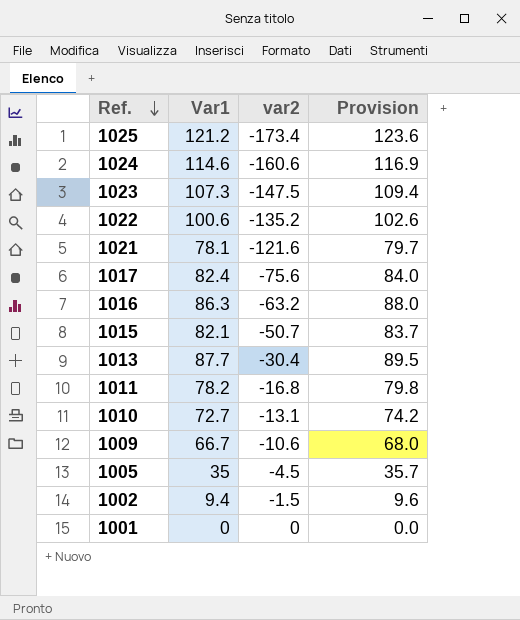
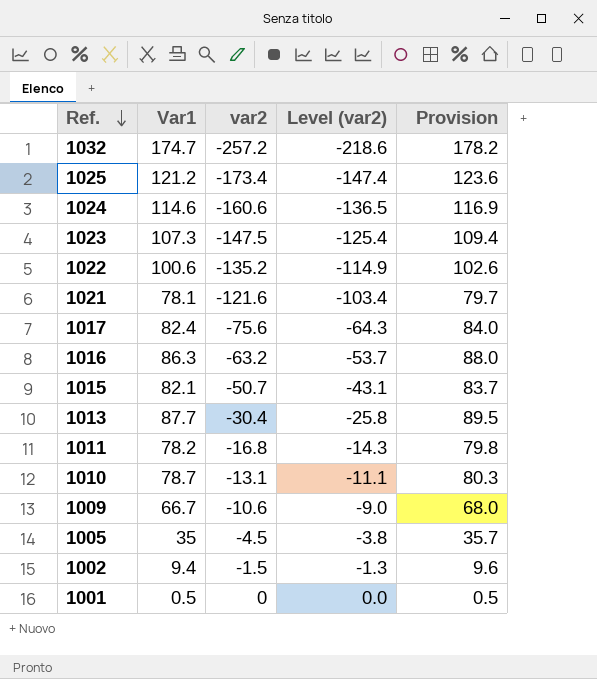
column Level (var2) | formula: none -> [var2] * 0.85
row 1032: none -> 174.7 | -257.2 | -218.6 | 178.2
1010 | Var1: 72.7 -> 78.7
1010 | Provision: 74.2 -> 80.3
1001 | Var1: 0 -> 0.5
1001 | Provision: 0.0 -> 0.5

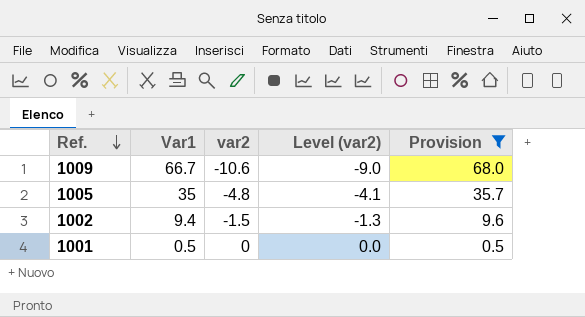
filter: none -> Provision <= 68.0
1005 | var2: -4.5 -> -4.8
1005 | Level (var2): -3.8 -> -4.1

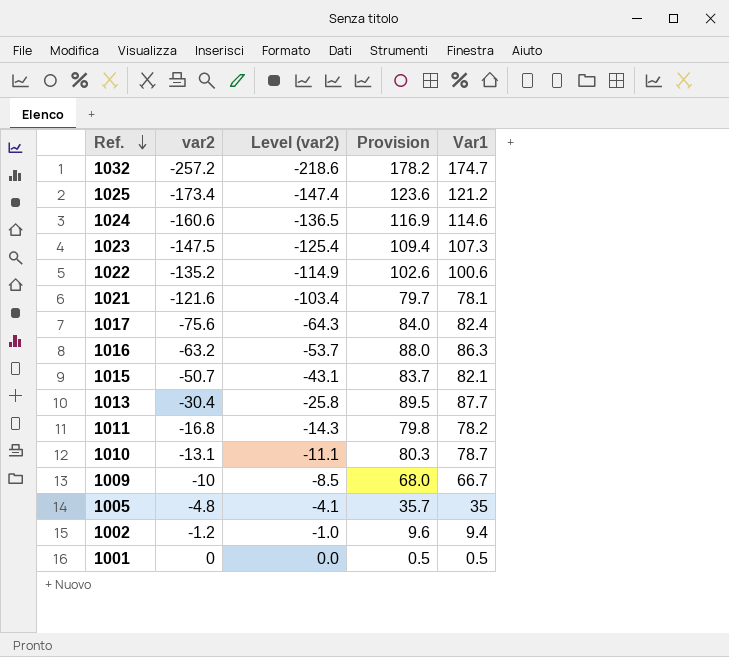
filter: Provision <= 68.0 -> none
column Var1 | position: 2 -> 5
1009 | var2: -10.6 -> -10
1009 | Level (var2): -9.0 -> -8.5
1002 | var2: -1.5 -> -1.2
1002 | Level (var2): -1.3 -> -1.0

